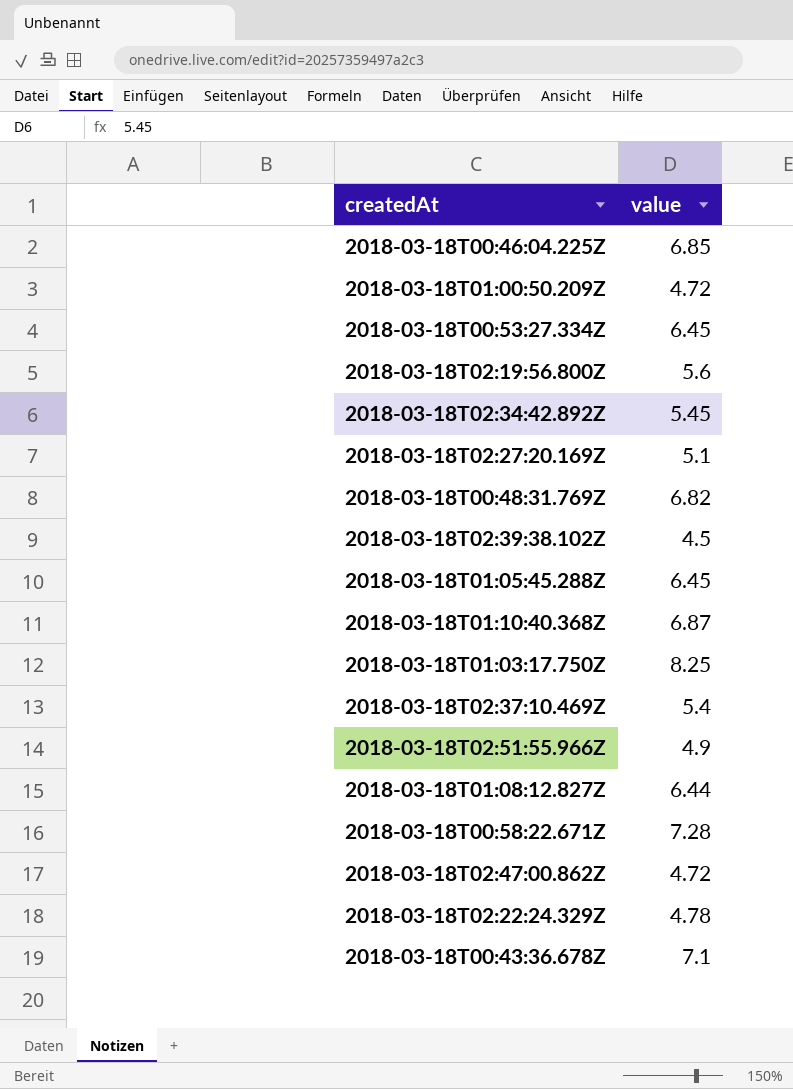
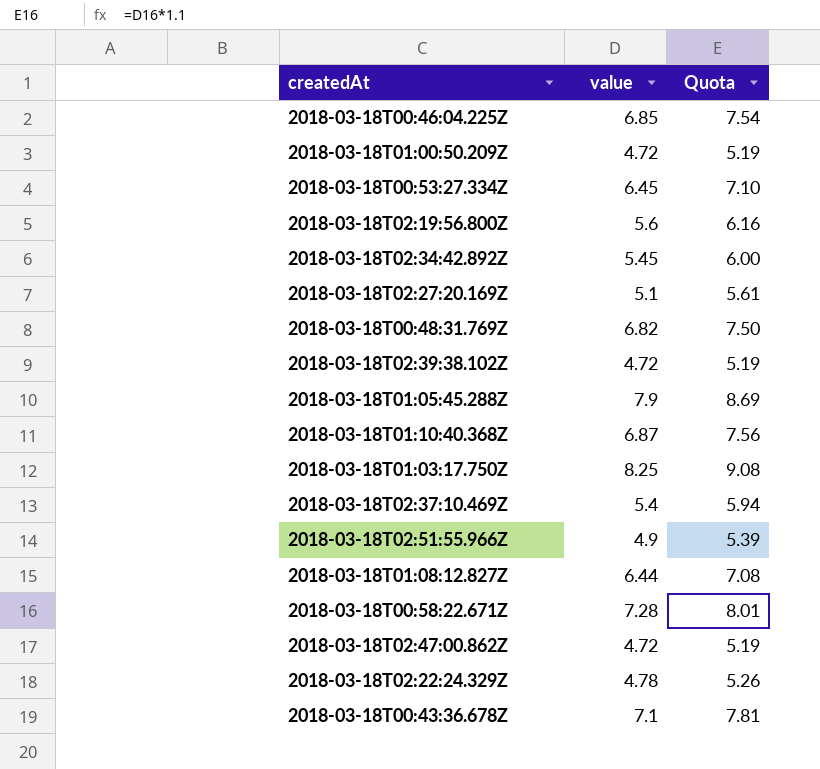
column Quota | formula: none -> [value] * 1.1
2018-03-18T02:39:38.102Z | value: 4.5 -> 4.72
2018-03-18T01:05:45.288Z | value: 6.45 -> 7.9

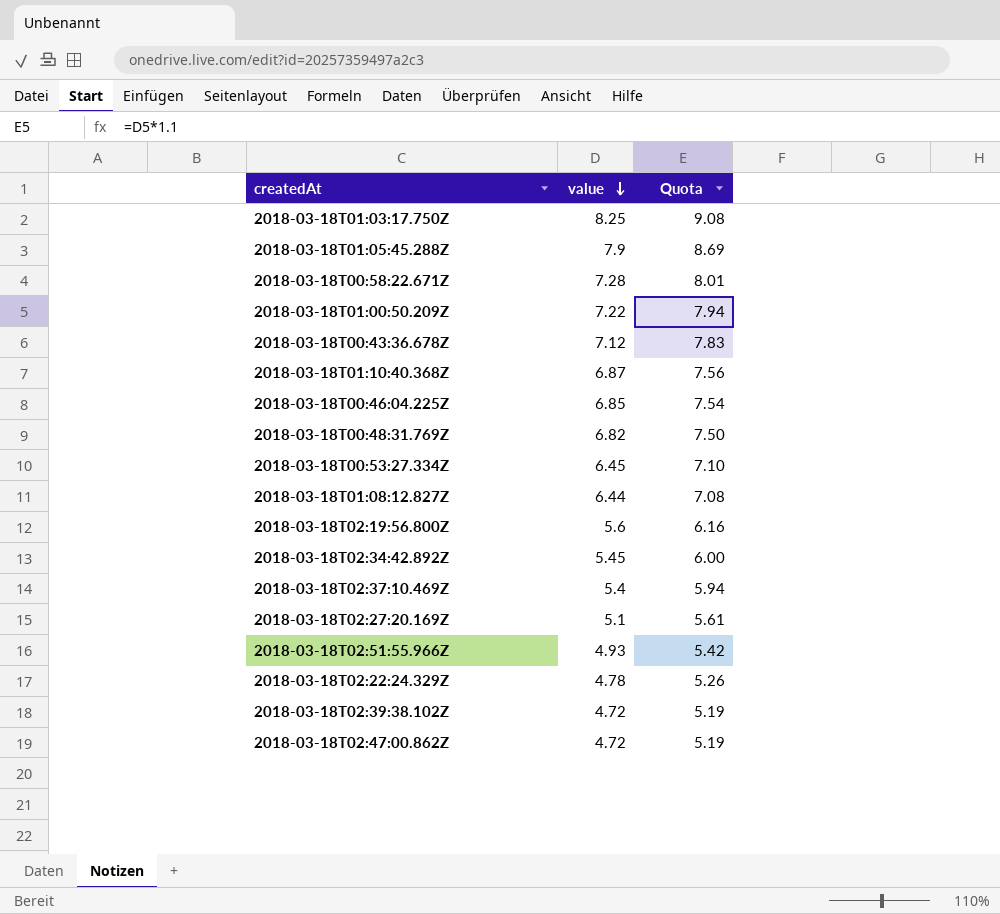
row order: none -> value descending
2018-03-18T01:00:50.209Z | value: 4.72 -> 7.22
2018-03-18T01:00:50.209Z | Quota: 5.19 -> 7.94
2018-03-18T00:43:36.678Z | value: 7.1 -> 7.12
2018-03-18T00:43:36.678Z | Quota: 7.81 -> 7.83
2018-03-18T02:51:55.966Z | value: 4.9 -> 4.93
2018-03-18T02:51:55.966Z | Quota: 5.39 -> 5.42

